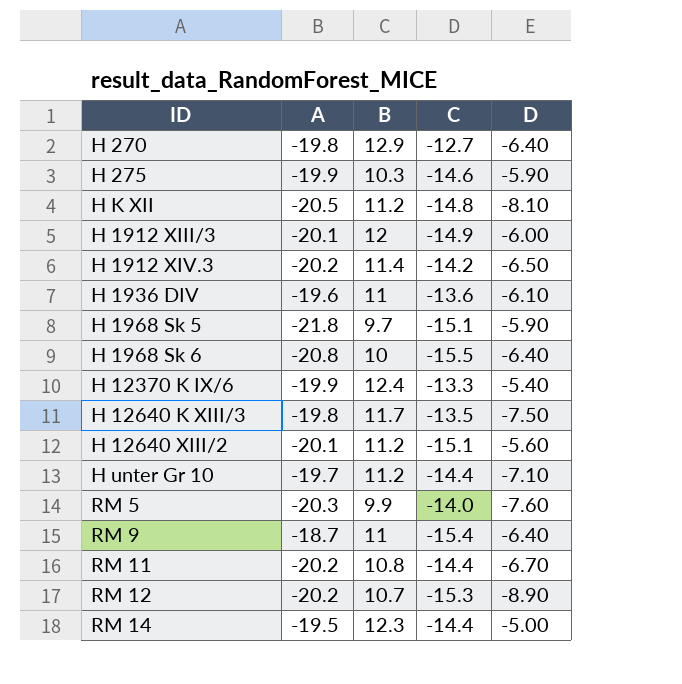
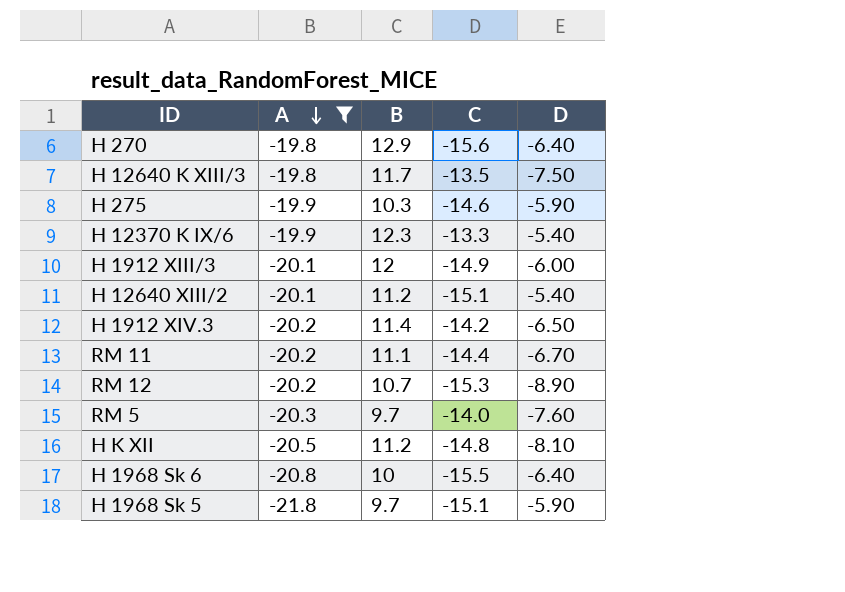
filter: none -> A <= -19.8
row order: none -> A descending
H 270 | C: -12.7 -> -15.6
H 12370 K IX/6 | B: 12.4 -> 12.3
H 12640 XIII/2 | D: -5.60 -> -5.40
RM 11 | B: 10.8 -> 11.1
RM 5 | B: 9.9 -> 9.7

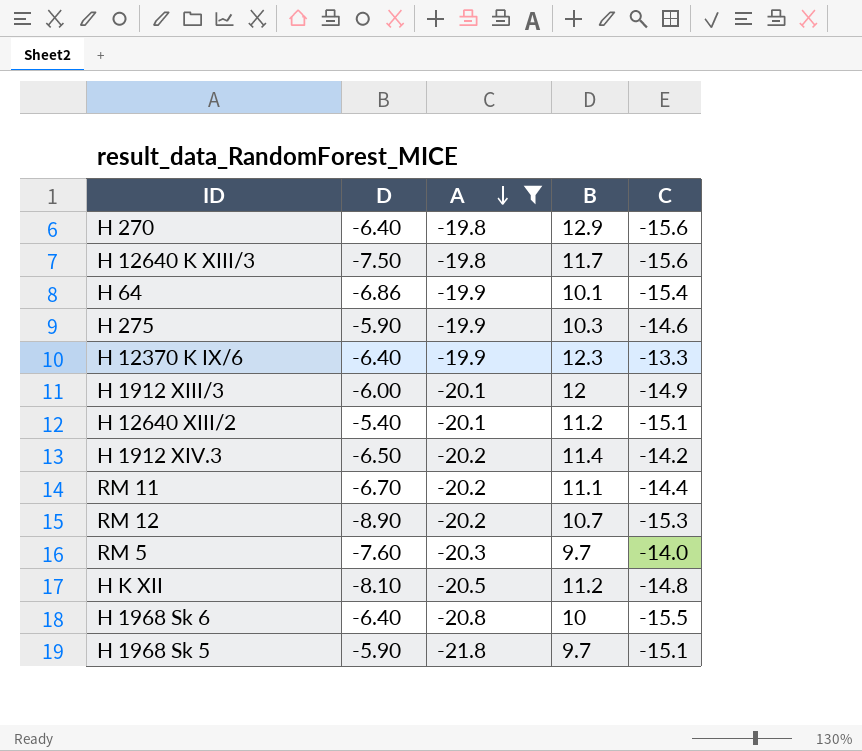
column D | position: 5 -> 2
H 12640 K XIII/3 | C: -13.5 -> -15.6
row H 64: none -> -6.86 | -19.9 | 10.1 | -15.4
H 12370 K IX/6 | D: -5.40 -> -6.40

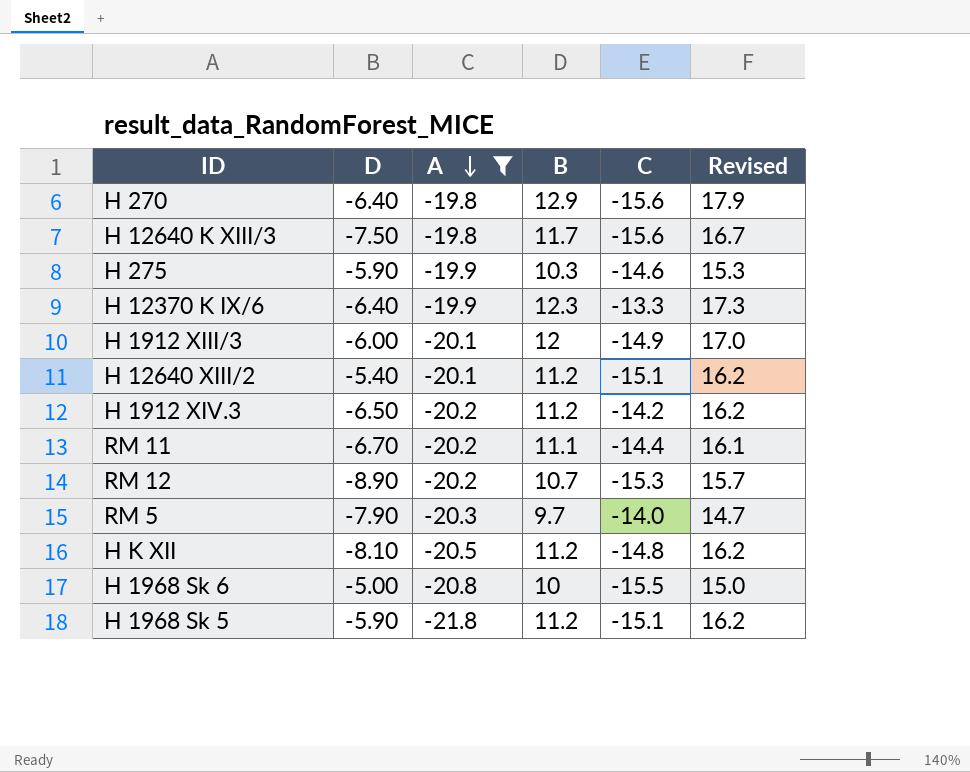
column Revised | formula: none -> [B] + 5
row H 64: -6.86 | -19.9 | 10.1 | -15.4 -> none
H 1912 XIV.3 | B: 11.4 -> 11.2
RM 5 | D: -7.60 -> -7.90
H 1968 Sk 6 | D: -6.40 -> -5.00
H 1968 Sk 5 | B: 9.7 -> 11.2

